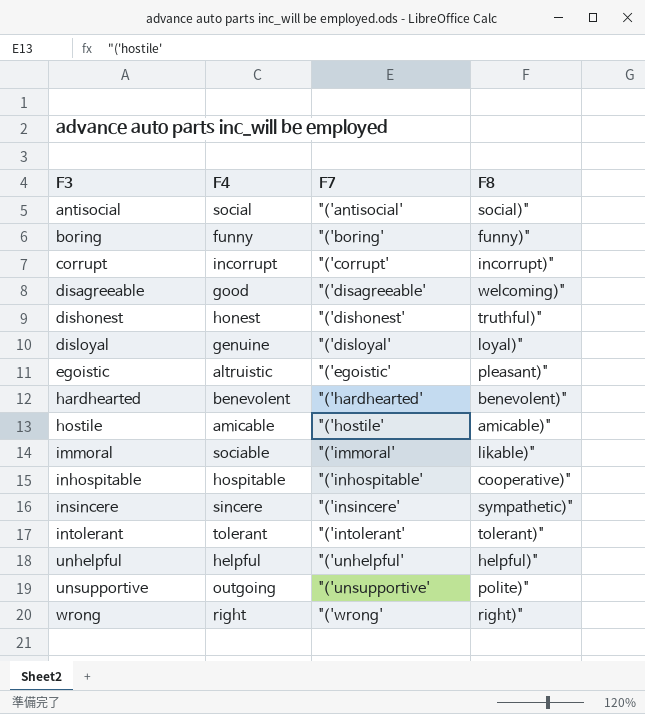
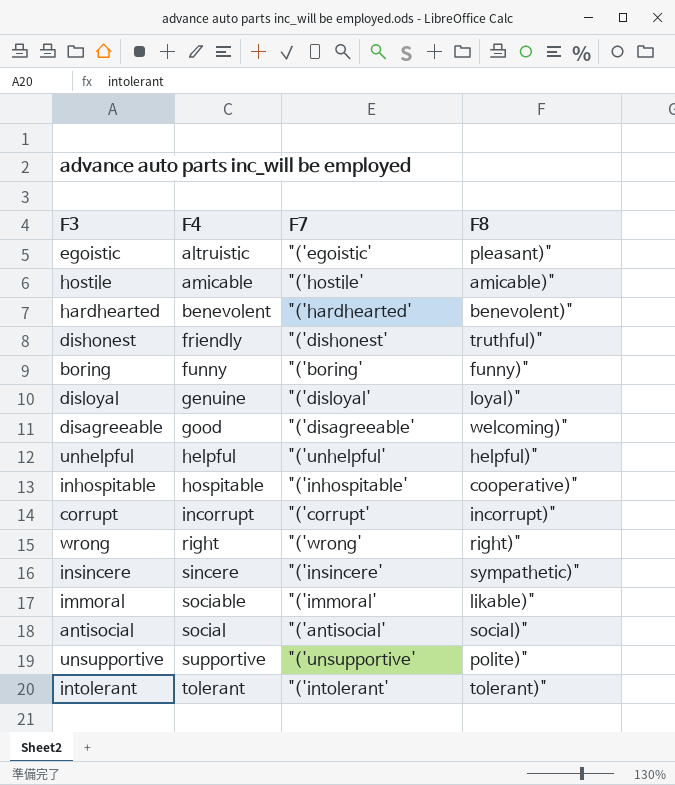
row order: F3 ascending -> F4 ascending
dishonest | F4: honest -> friendly
unsupportive | F4: outgoing -> supportive

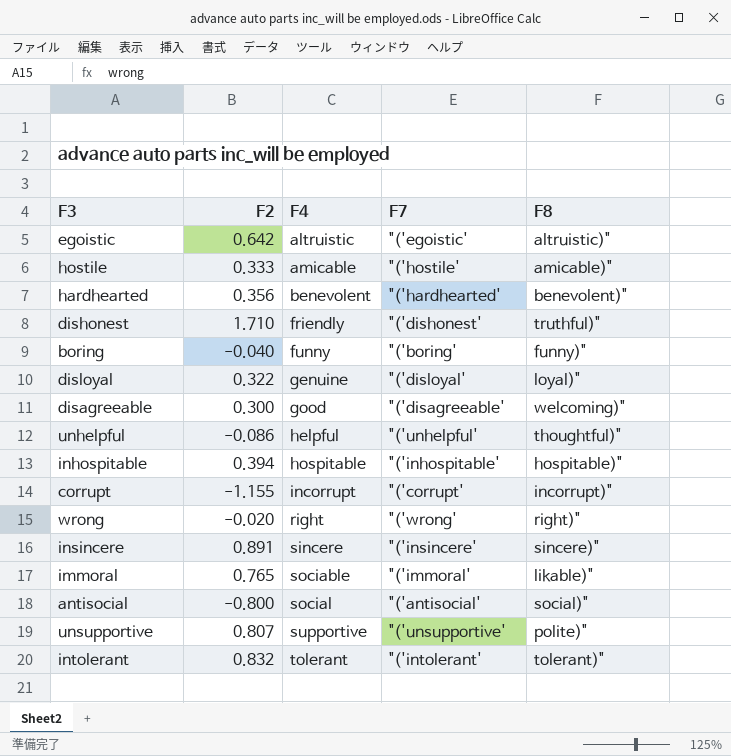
column F2 | position: none -> 2
egoistic | F8: pleasant)" -> altruistic)"
unhelpful | F8: helpful)" -> thoughtful)"
inhospitable | F8: cooperative)" -> hospitable)"
insincere | F8: sympathetic)" -> sincere)"

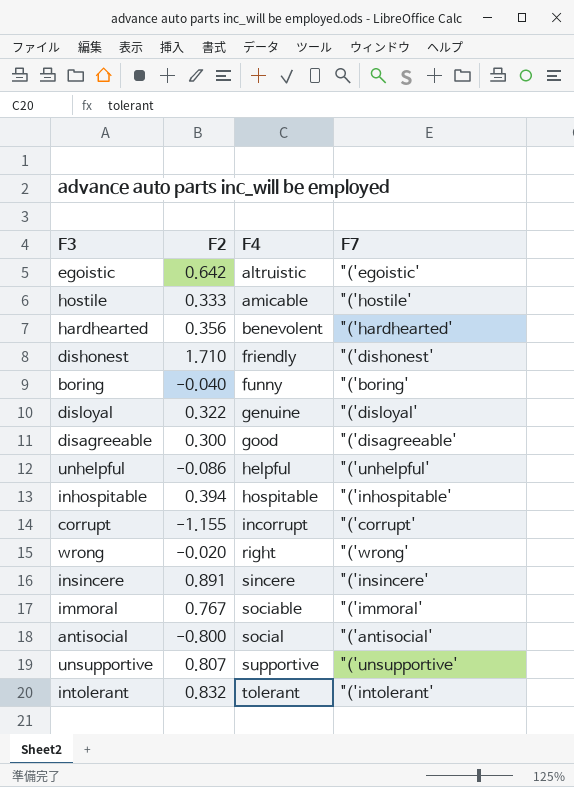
column F8 | position: 5 -> none
immoral | F2: 0.765 -> 0.767

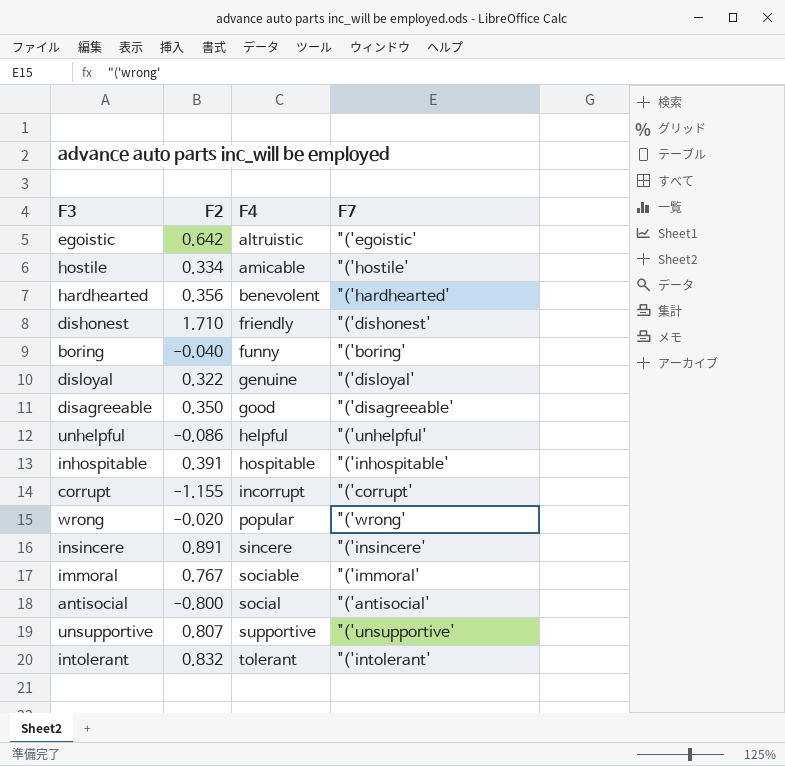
hostile | F2: 0.333 -> 0.334
disagreeable | F2: 0.300 -> 0.350
inhospitable | F2: 0.394 -> 0.391
wrong | F4: right -> popular

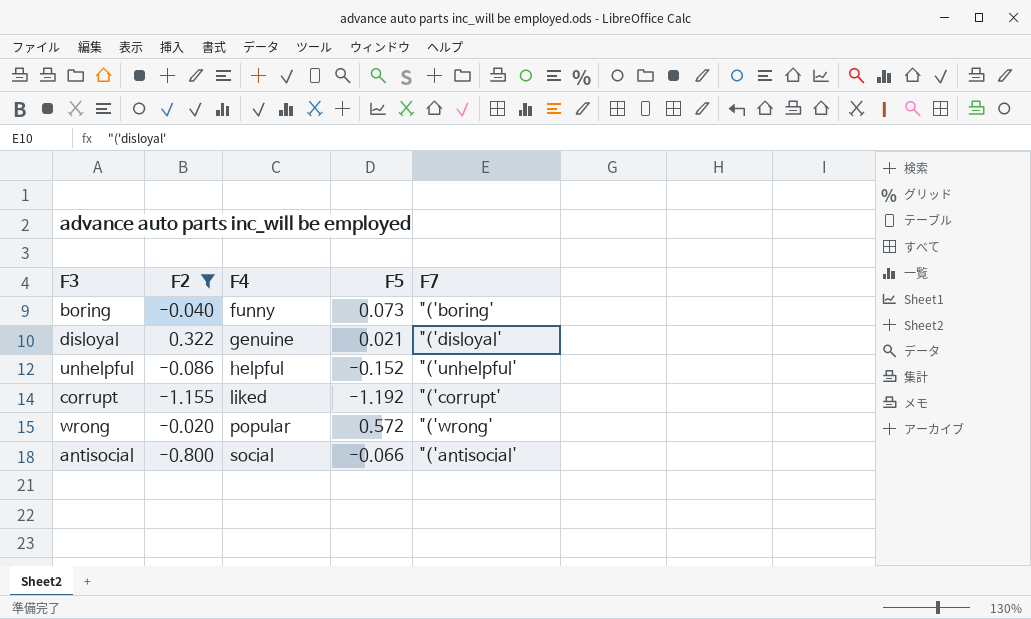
filter: none -> F2 <= 0.322
column F5 | position: none -> 4
corrupt | F4: incorrupt -> liked

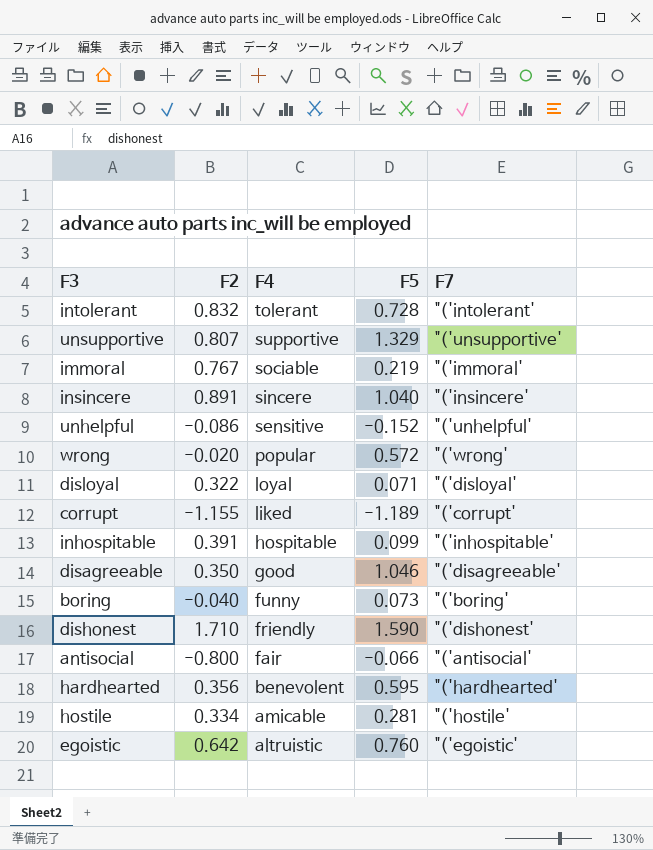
filter: F2 <= 0.322 -> none
row order: F4 ascending -> F4 descending
unhelpful | F4: helpful -> sensitive
disloyal | F4: genuine -> loyal
disloyal | F5: 0.021 -> 0.071
corrupt | F5: -1.192 -> -1.189
antisocial | F4: social -> fair

